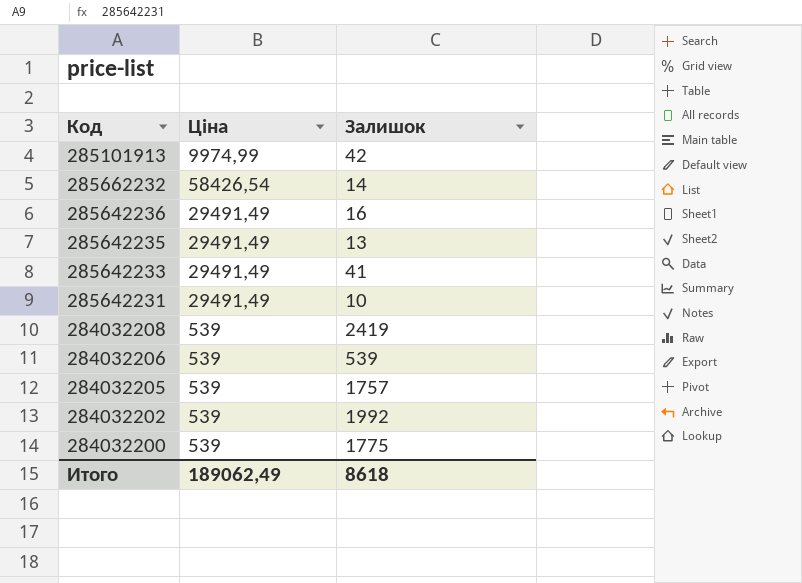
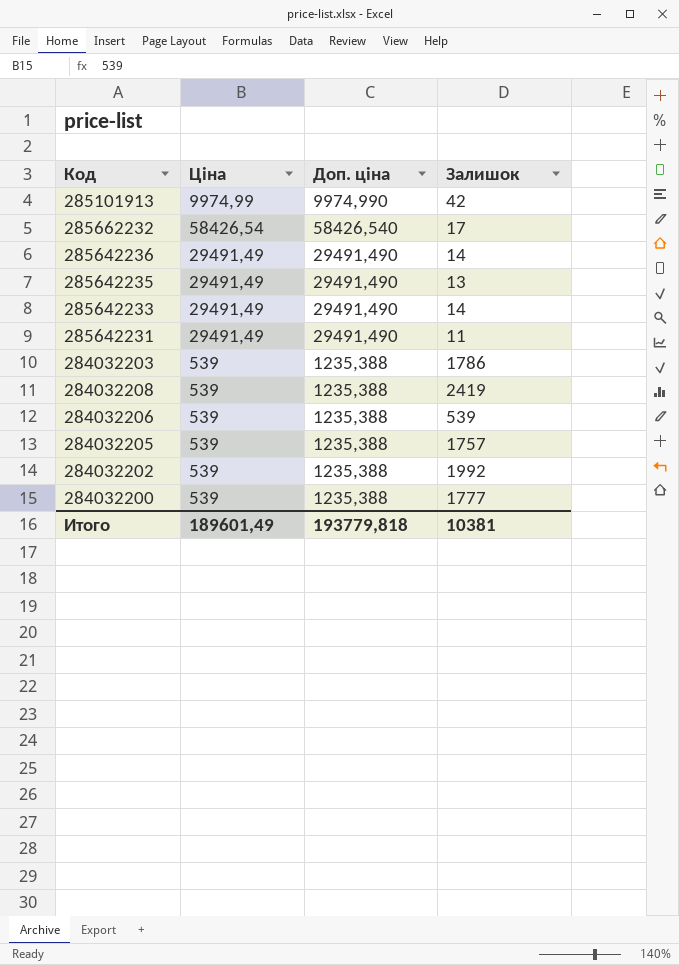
column Доп. ціна | position: none -> 3
285662232 | Залишок: 14 -> 17
285642236 | Залишок: 16 -> 14
285642233 | Залишок: 41 -> 14
285642231 | Залишок: 10 -> 11
row 284032203: none -> 539 | 1235,388 | 1786
284032200 | Залишок: 1775 -> 1777
Итого | Ціна: 189062,49 -> 189601,49
Итого | Залишок: 8618 -> 10381

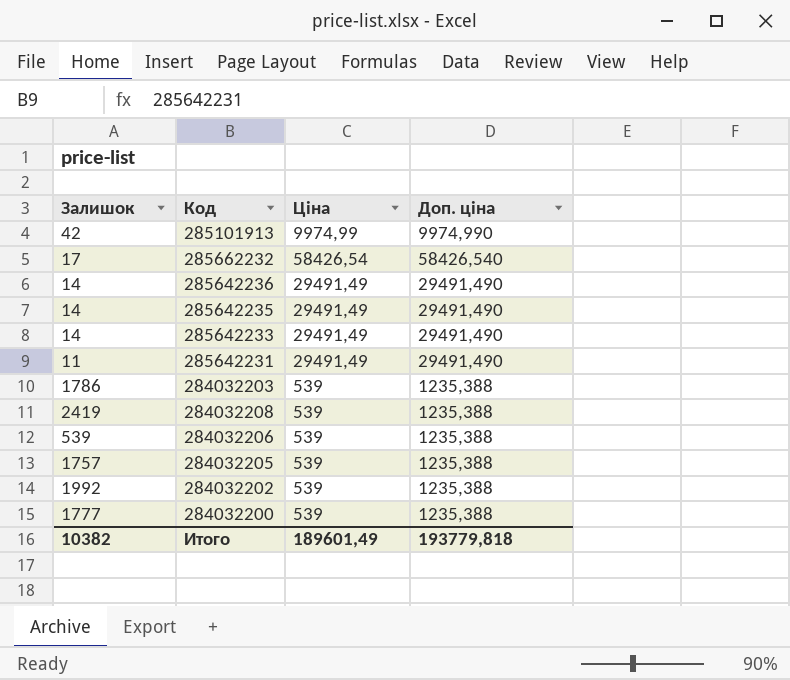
column Залишок | position: 4 -> 1
285642235 | Залишок: 13 -> 14
Итого | Залишок: 10381 -> 10382

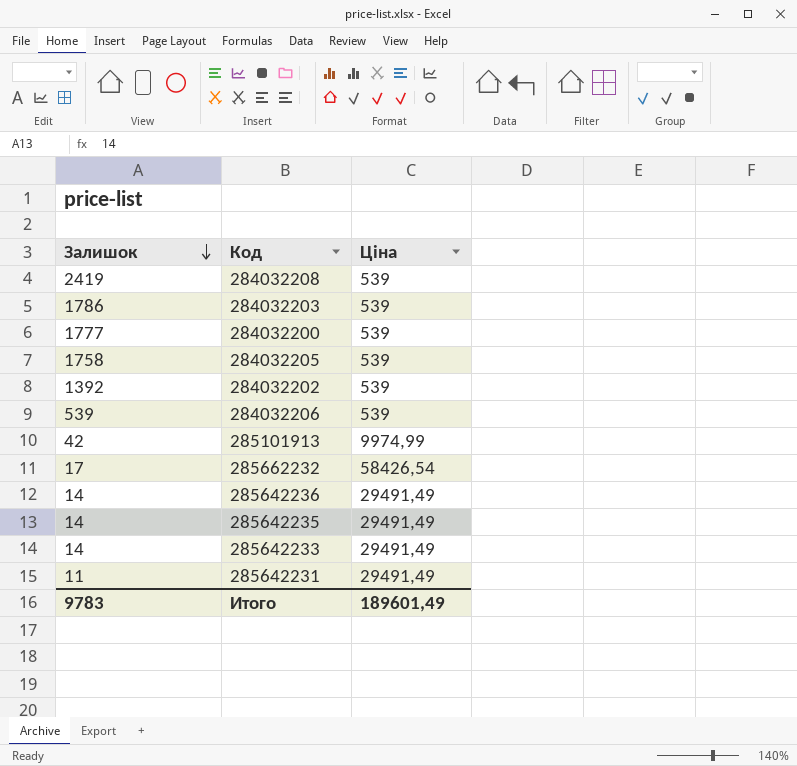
row order: none -> Залишок descending
column Доп. ціна | position: 4 -> none
284032205 | Залишок: 1757 -> 1758
284032202 | Залишок: 1992 -> 1392
Итого | Залишок: 10382 -> 9783

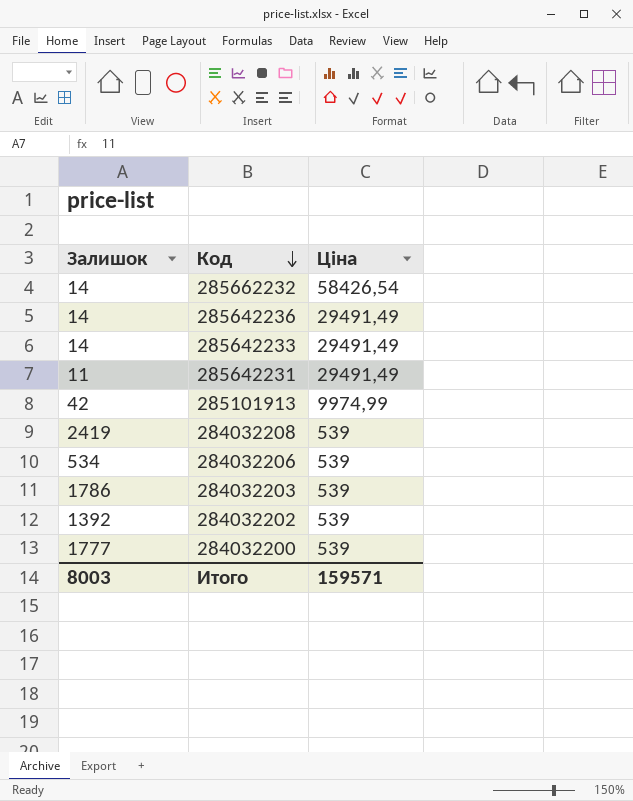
row order: Залишок descending -> Код descending
row 284032205: 1758 | 539 -> none
row 285642235: 14 | 29491,49 -> none
285662232 | Залишок: 17 -> 14
284032206 | Залишок: 539 -> 534
Итого | Залишок: 9783 -> 8003
Итого | Ціна: 189601,49 -> 159571

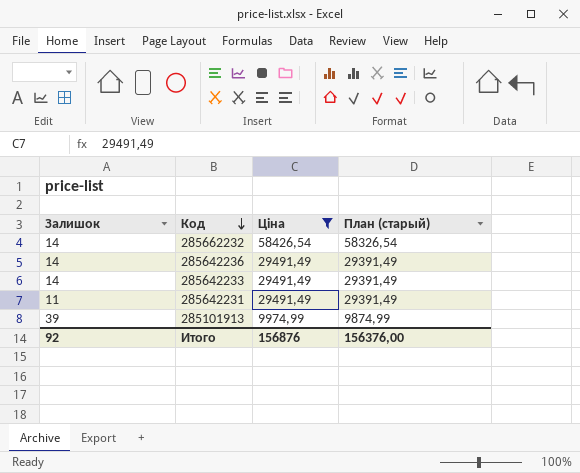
filter: none -> Ціна != 539
column План (старый) | formula: none -> [Ціна] - 100
285101913 | Залишок: 42 -> 39
Итого | Залишок: 8003 -> 92
Итого | Ціна: 159571 -> 156876

